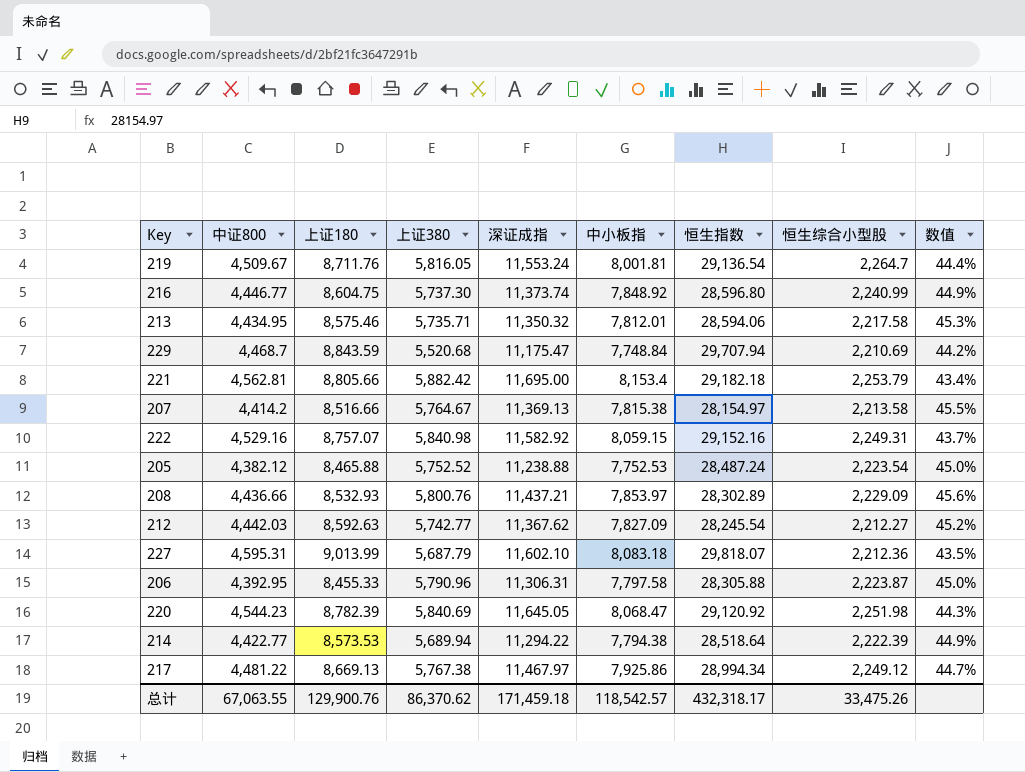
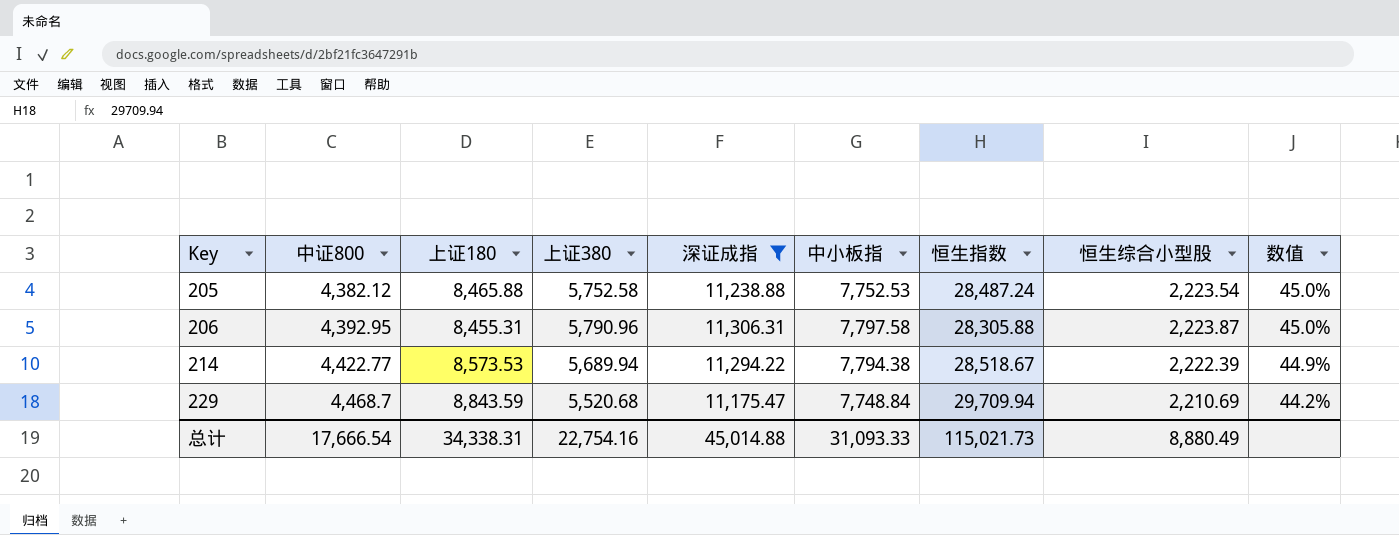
filter: none -> 深证成指 <= 11,306.31
row order: none -> Key ascending
205 | 上证380: 5,752.52 -> 5,752.58
206 | 上证180: 8,455.33 -> 8,455.31
214 | 恒生指数: 28,518.64 -> 28,518.67
229 | 恒生指数: 29,707.94 -> 29,709.94
总计 | 中证800: 67,063.55 -> 17,666.54
总计 | 上证180: 129,900.76 -> 34,338.31
总计 | 上证380: 86,370.62 -> 22,754.16
总计 | 深证成指: 171,459.18 -> 45,014.88
总计 | 中小板指: 118,542.57 -> 31,093.33
总计 | 恒生指数: 432,318.17 -> 115,021.73
总计 | 恒生综合小型股: 33,475.26 -> 8,880.49

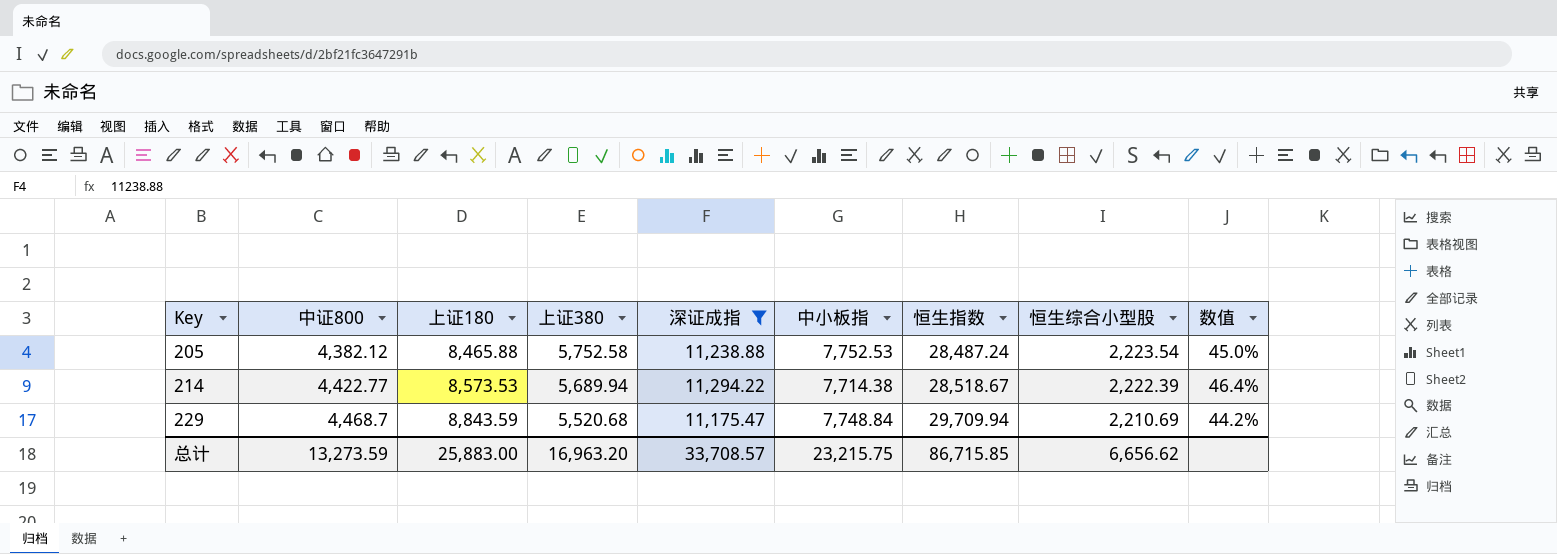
row 206: 4,392.95 | 8,455.31 | 5,790.96 | 11,306.31 | 7,797.58 | 28,305.88 | 2,223.87 | 45.0% -> none
214 | 中小板指: 7,794.38 -> 7,714.38
214 | 数值: 44.9% -> 46.4%
总计 | 中证800: 17,666.54 -> 13,273.59
总计 | 上证180: 34,338.31 -> 25,883.00
总计 | 上证380: 22,754.16 -> 16,963.20
总计 | 深证成指: 45,014.88 -> 33,708.57
总计 | 中小板指: 31,093.33 -> 23,215.75
总计 | 恒生指数: 115,021.73 -> 86,715.85
总计 | 恒生综合小型股: 8,880.49 -> 6,656.62

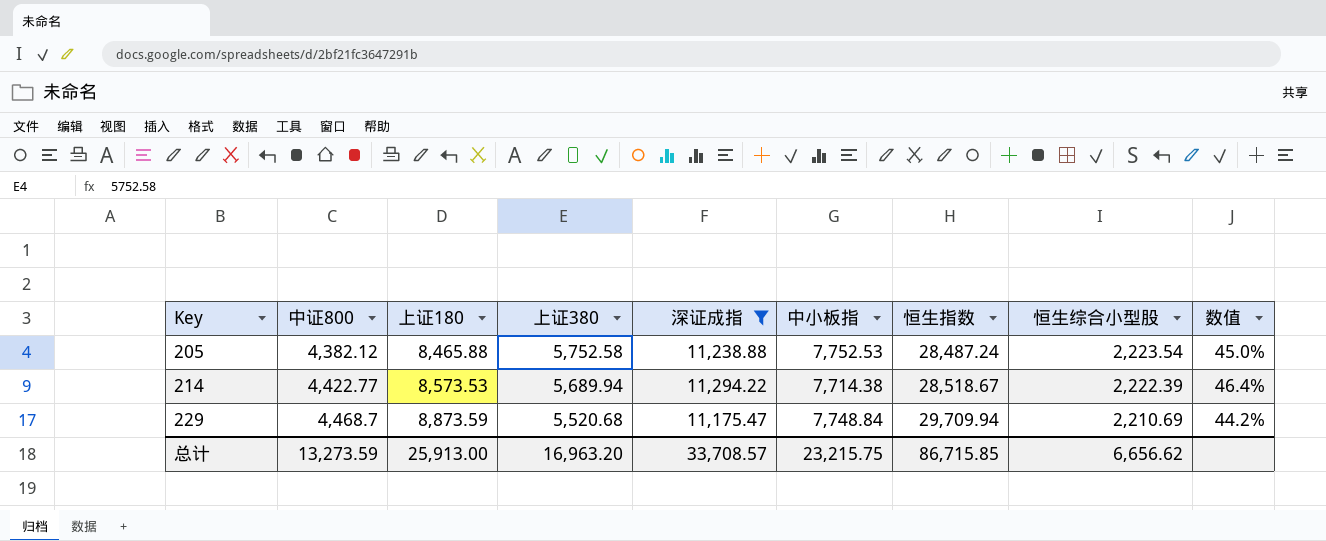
229 | 上证180: 8,843.59 -> 8,873.59
总计 | 上证180: 25,883.00 -> 25,913.00

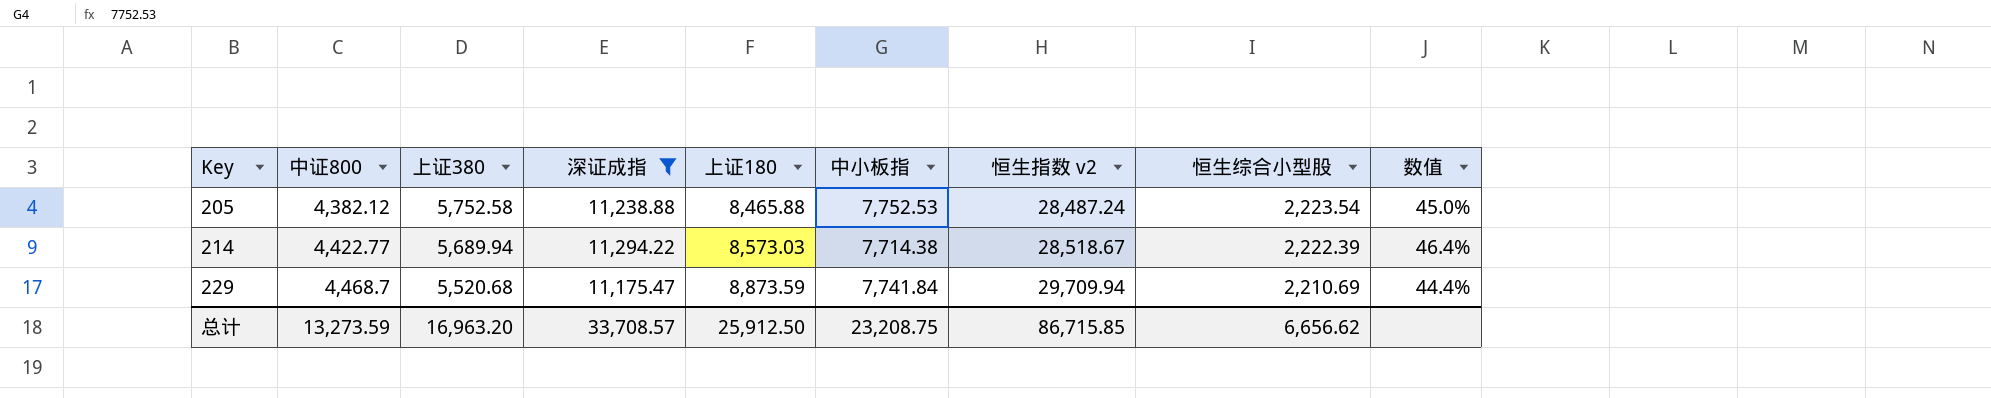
column 上证180 | position: 3 -> 5
column name: 恒生指数 -> 恒生指数 v2
214 | 上证180: 8,573.53 -> 8,573.03
229 | 中小板指: 7,748.84 -> 7,741.84
229 | 数值: 44.2% -> 44.4%
总计 | 上证180: 25,913.00 -> 25,912.50
总计 | 中小板指: 23,215.75 -> 23,208.75

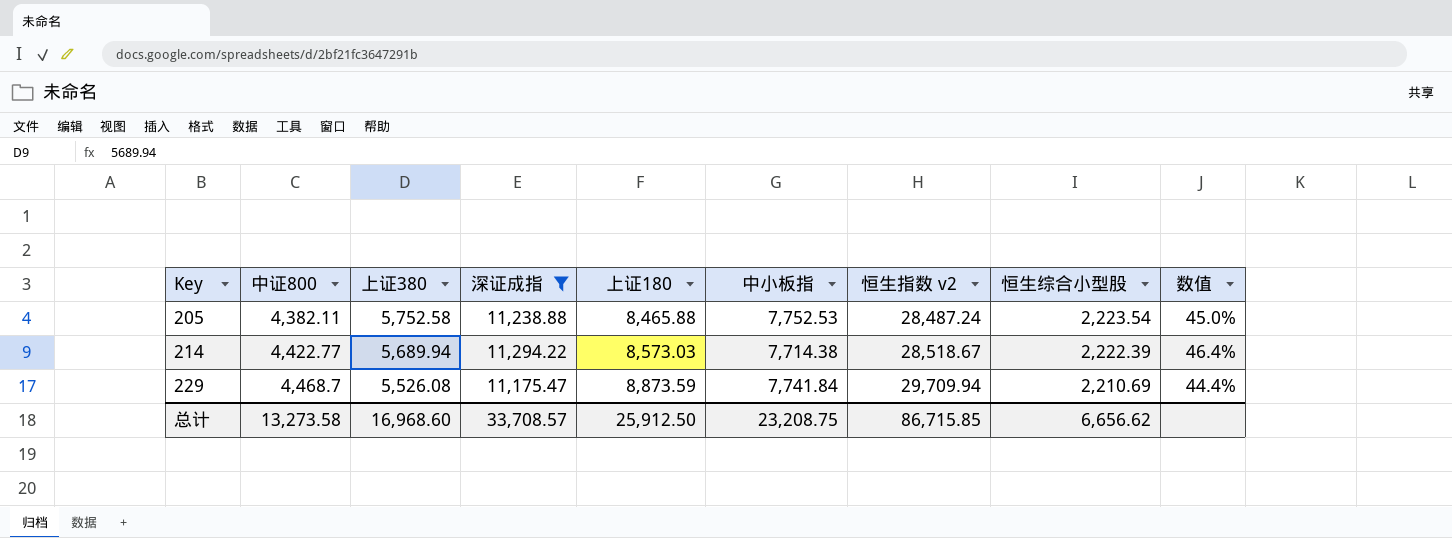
205 | 中证800: 4,382.12 -> 4,382.11
229 | 上证380: 5,520.68 -> 5,526.08
总计 | 中证800: 13,273.59 -> 13,273.58
总计 | 上证380: 16,963.20 -> 16,968.60

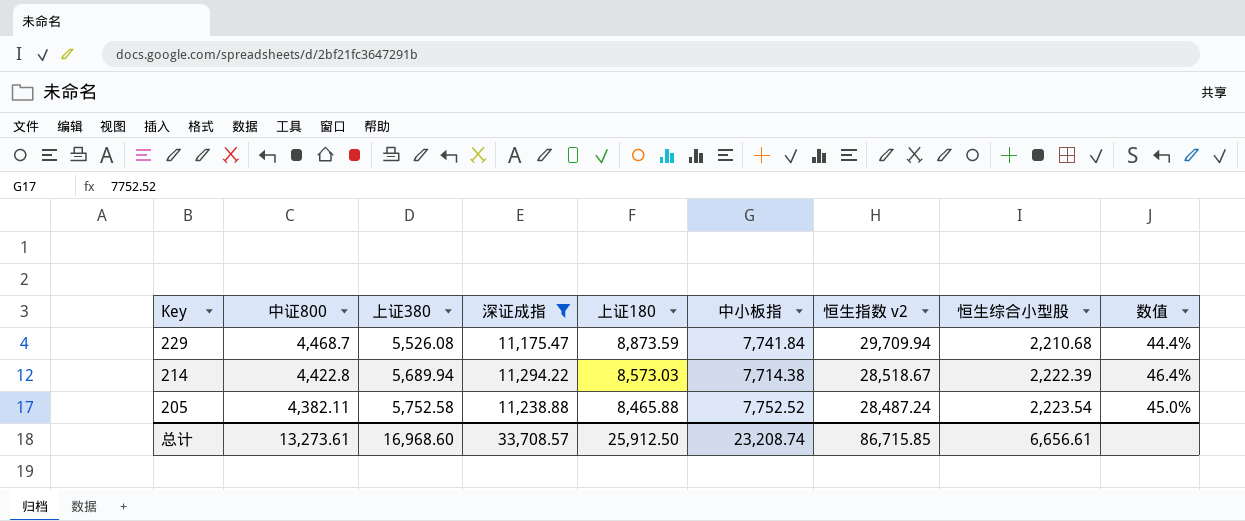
row order: Key ascending -> Key descending
229 | 恒生综合小型股: 2,210.69 -> 2,210.68
214 | 中证800: 4,422.77 -> 4,422.8
205 | 中小板指: 7,752.53 -> 7,752.52
总计 | 中证800: 13,273.58 -> 13,273.61
总计 | 中小板指: 23,208.75 -> 23,208.74
总计 | 恒生综合小型股: 6,656.62 -> 6,656.61

